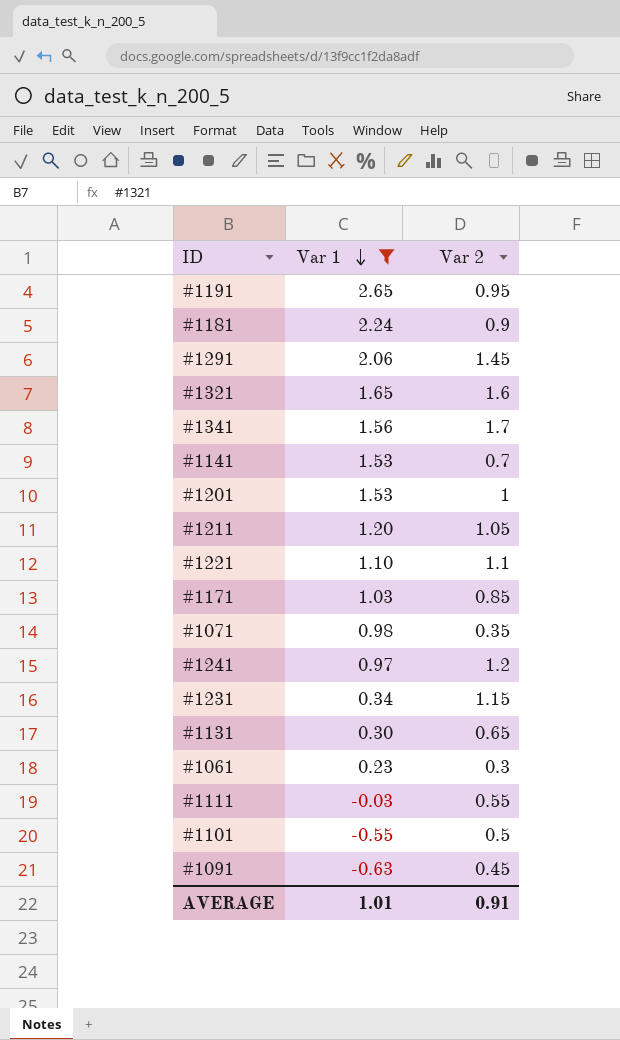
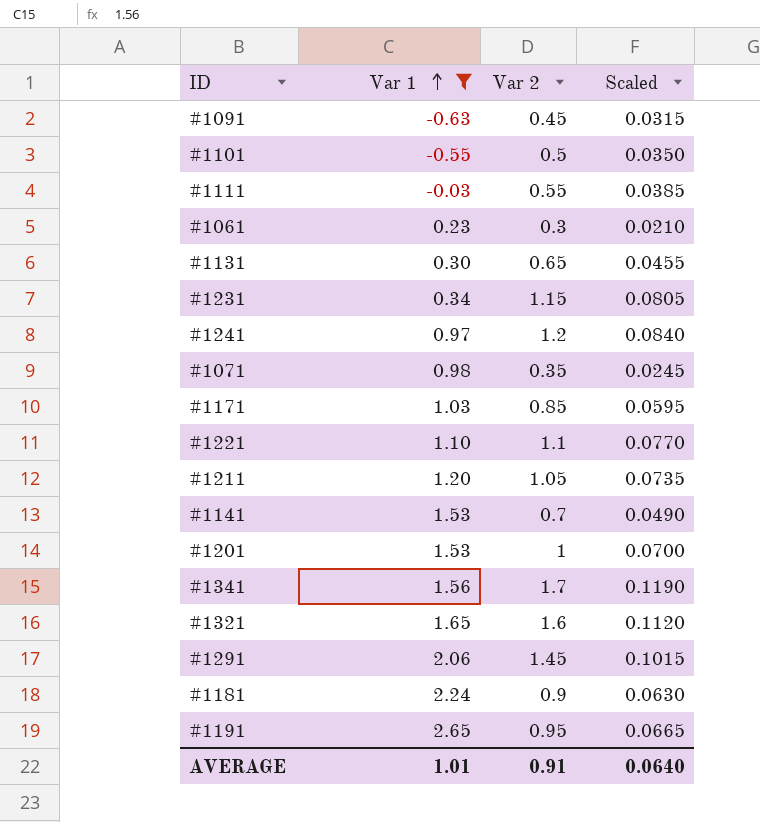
row order: Var 1 descending -> Var 1 ascending
column Scaled | formula: none -> [Var 2] * 0.07

